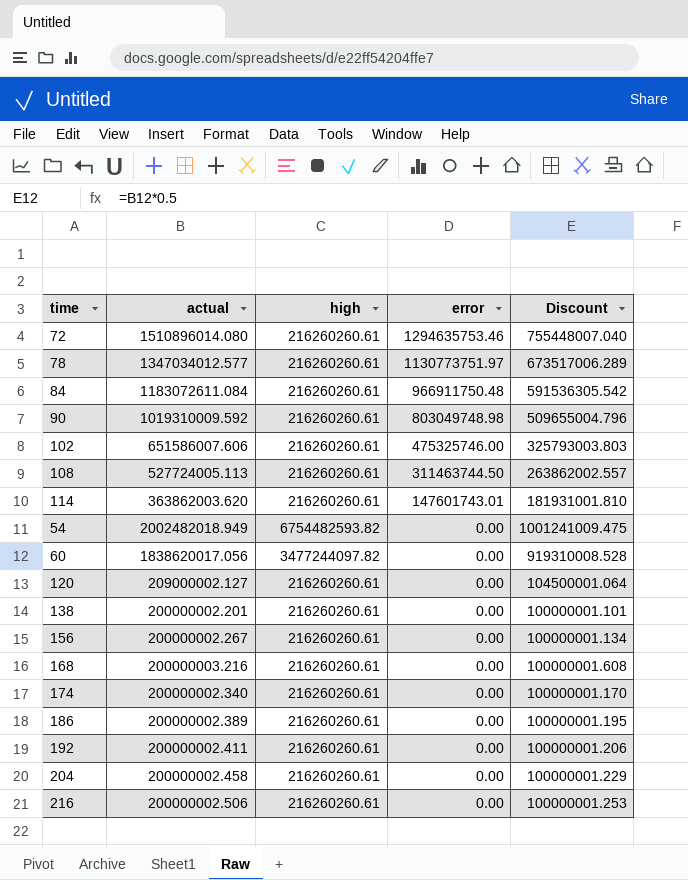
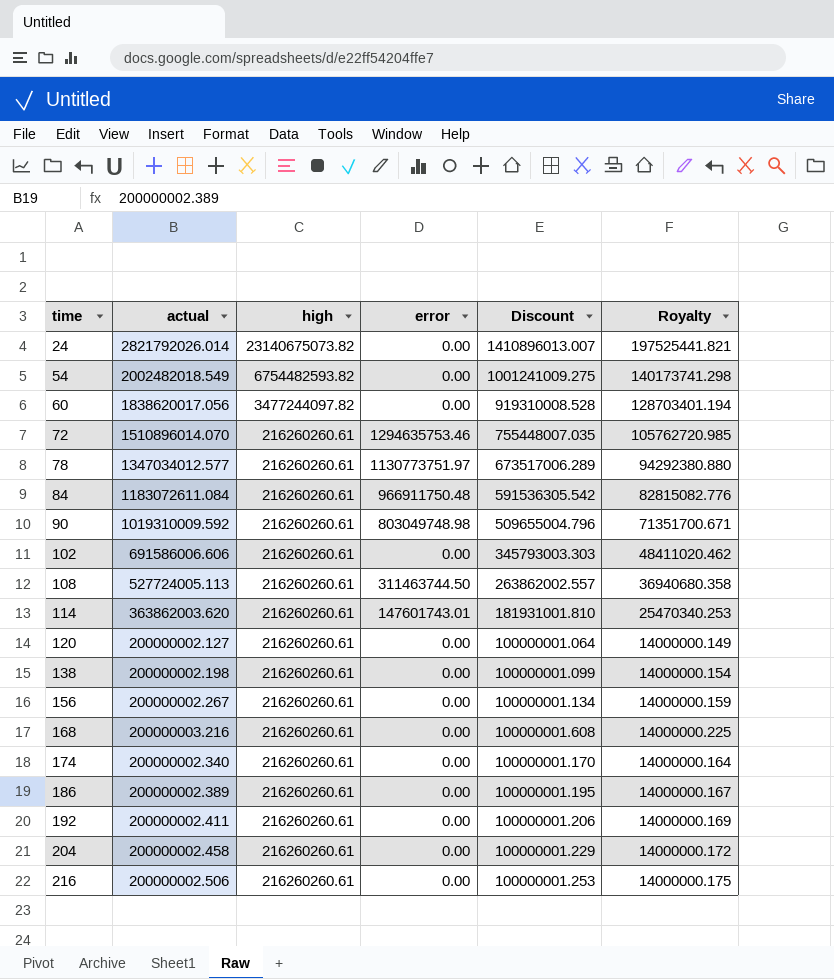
row order: error descending -> time ascending
column Royalty | formula: none -> [actual] * 0.07
row 24: none -> 2821792026.014 | 23140675073.82 | 0.00 | 1410896013.007 | 197525441.821
54 | actual: 2002482018.949 -> 2002482018.549
54 | Discount: 1001241009.475 -> 1001241009.275
72 | actual: 1510896014.080 -> 1510896014.070
72 | Discount: 755448007.040 -> 755448007.035
102 | actual: 651586007.606 -> 691586006.606
102 | error: 475325746.00 -> 0.00
102 | Discount: 325793003.803 -> 345793003.303
120 | actual: 209000002.127 -> 200000002.127
120 | Discount: 104500001.064 -> 100000001.064
138 | actual: 200000002.201 -> 200000002.198
138 | Discount: 100000001.101 -> 100000001.099

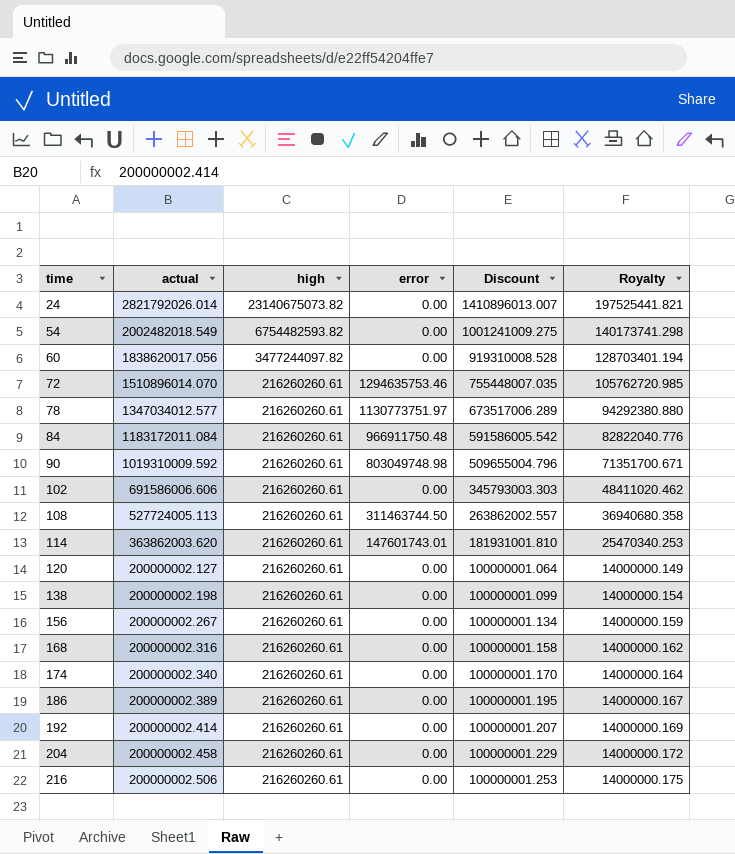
84 | actual: 1183072611.084 -> 1183172011.084
84 | Discount: 591536305.542 -> 591586005.542
84 | Royalty: 82815082.776 -> 82822040.776
168 | actual: 200000003.216 -> 200000002.316
168 | Discount: 100000001.608 -> 100000001.158
168 | Royalty: 14000000.225 -> 14000000.162
192 | actual: 200000002.411 -> 200000002.414
192 | Discount: 100000001.206 -> 100000001.207

